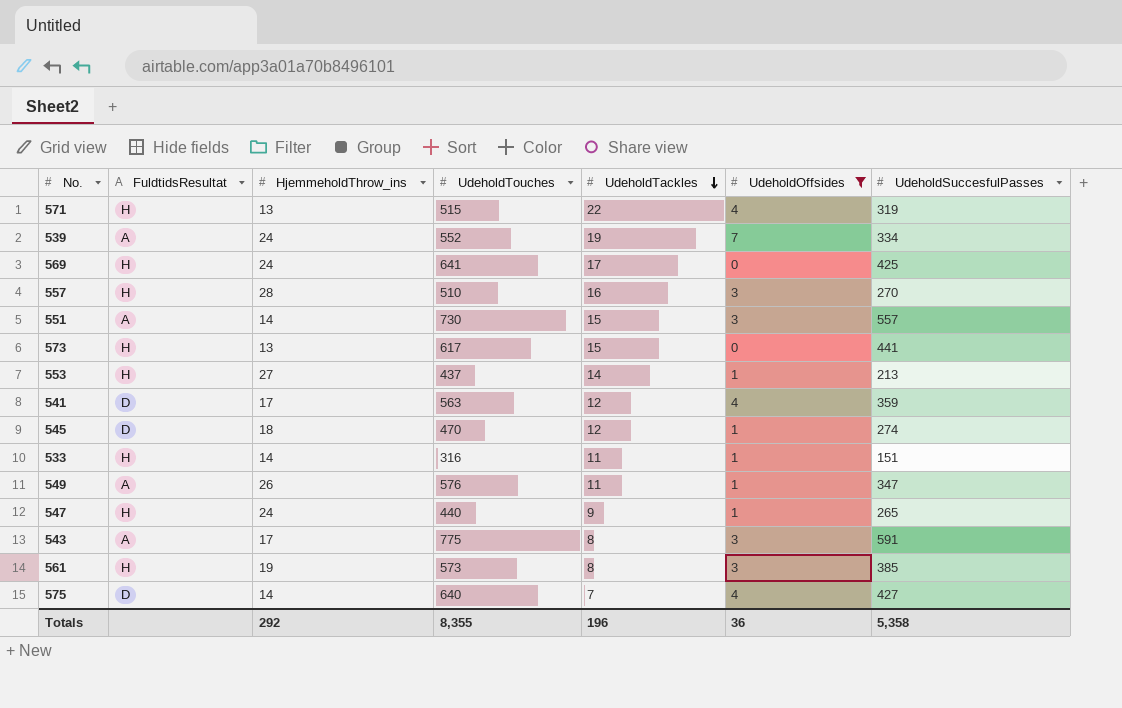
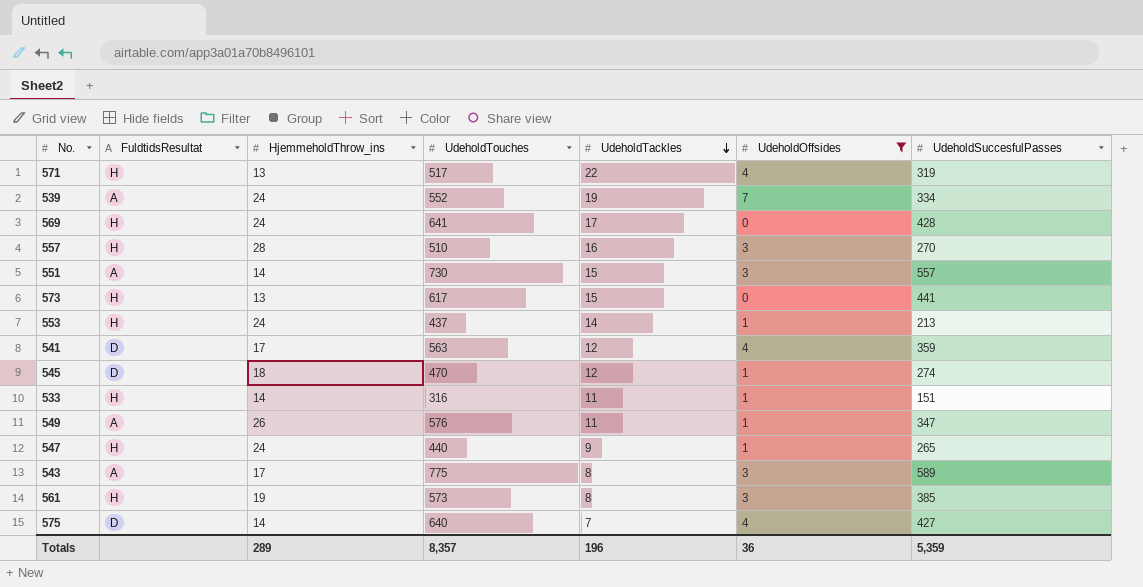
571 | UdeholdTouches: 515 -> 517
569 | UdeholdSuccesfulPasses: 425 -> 428
553 | HjemmeholdThrow_ins: 27 -> 24
543 | UdeholdSuccesfulPasses: 591 -> 589
Totals | HjemmeholdThrow_ins: 292 -> 289
Totals | UdeholdTouches: 8,355 -> 8,357
Totals | UdeholdSuccesfulPasses: 5,358 -> 5,359

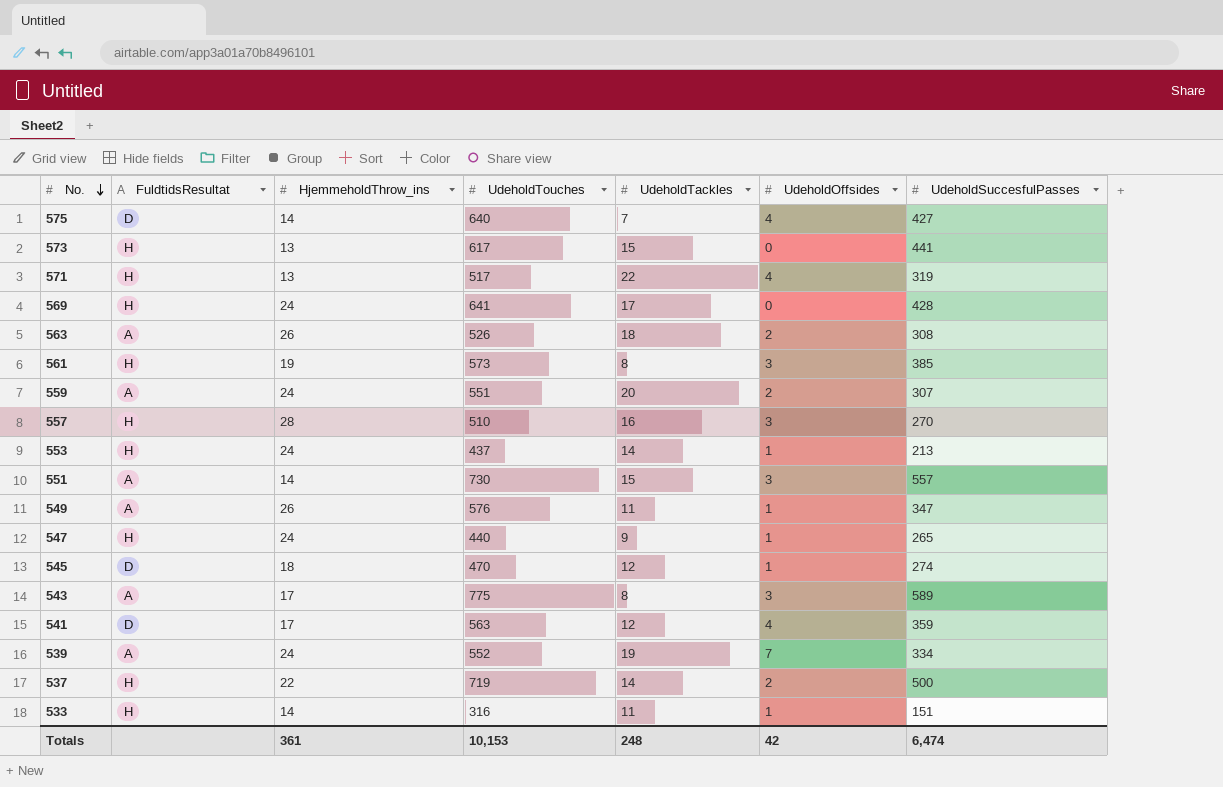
filter: UdeholdOffsides != 2 -> none
row order: UdeholdTackles descending -> No. descending
Totals | HjemmeholdThrow_ins: 289 -> 361
Totals | UdeholdTouches: 8,357 -> 10,153
Totals | UdeholdTackles: 196 -> 248
Totals | UdeholdOffsides: 36 -> 42
Totals | UdeholdSuccesfulPasses: 5,359 -> 6,474

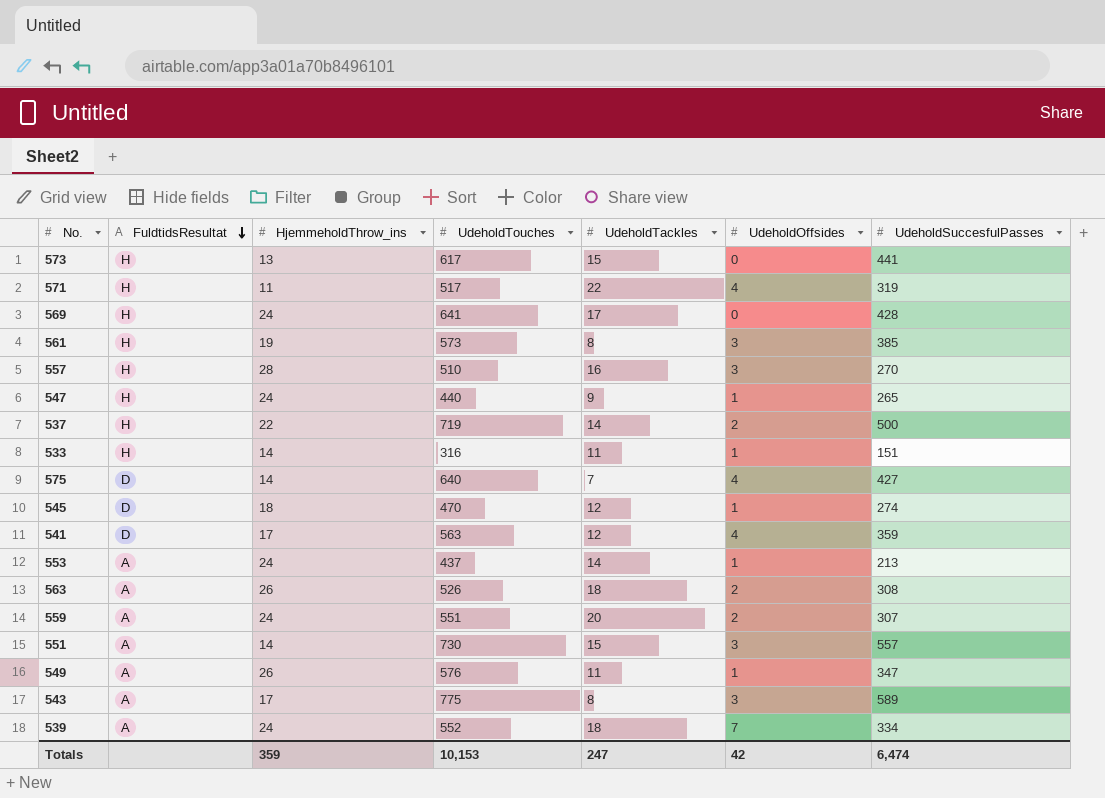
row order: No. descending -> FuldtidsResultat descending
571 | HjemmeholdThrow_ins: 13 -> 11
553 | FuldtidsResultat: H -> A
539 | UdeholdTackles: 19 -> 18
Totals | HjemmeholdThrow_ins: 361 -> 359
Totals | UdeholdTackles: 248 -> 247

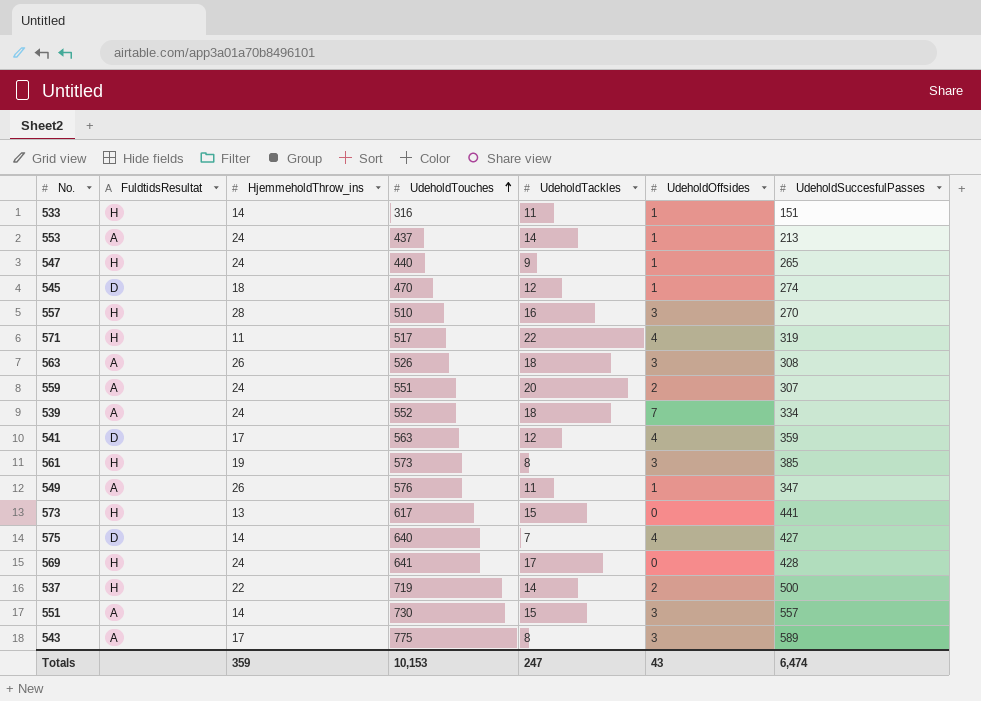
row order: FuldtidsResultat descending -> UdeholdTouches ascending
563 | UdeholdOffsides: 2 -> 3
Totals | UdeholdOffsides: 42 -> 43

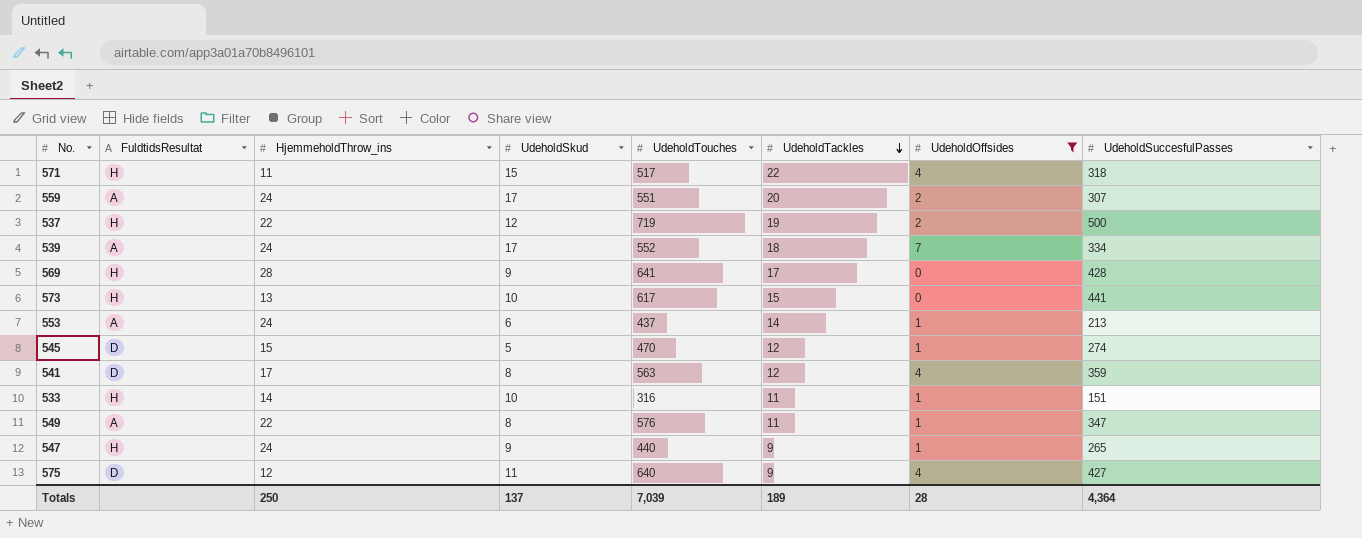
filter: none -> UdeholdOffsides != 3
row order: UdeholdTouches ascending -> UdeholdTackles descending
column UdeholdSkud | position: none -> 4
571 | UdeholdSuccesfulPasses: 319 -> 318
537 | UdeholdTackles: 14 -> 19
569 | HjemmeholdThrow_ins: 24 -> 28
545 | HjemmeholdThrow_ins: 18 -> 15
549 | HjemmeholdThrow_ins: 26 -> 22
575 | HjemmeholdThrow_ins: 14 -> 12
575 | UdeholdTackles: 7 -> 9
Totals | HjemmeholdThrow_ins: 359 -> 250
Totals | UdeholdTouches: 10,153 -> 7,039
Totals | UdeholdTackles: 247 -> 189
Totals | UdeholdOffsides: 43 -> 28
Totals | UdeholdSuccesfulPasses: 6,474 -> 4,364

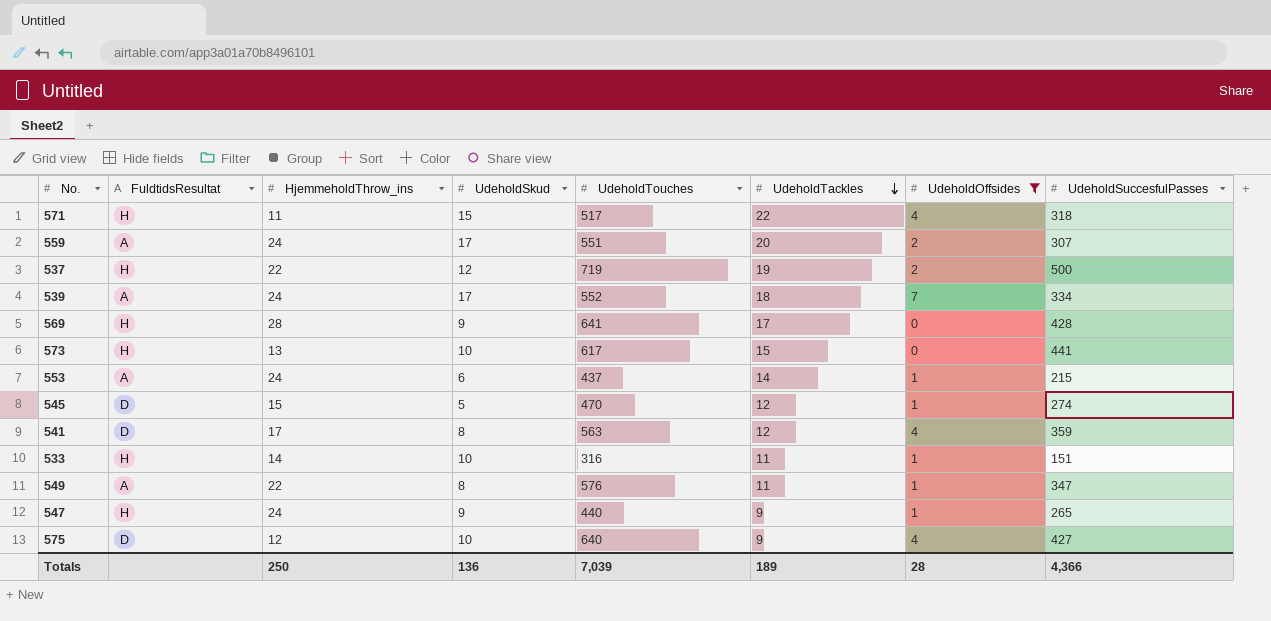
553 | UdeholdSuccesfulPasses: 213 -> 215
575 | UdeholdSkud: 11 -> 10
Totals | UdeholdSkud: 137 -> 136
Totals | UdeholdSuccesfulPasses: 4,364 -> 4,366

